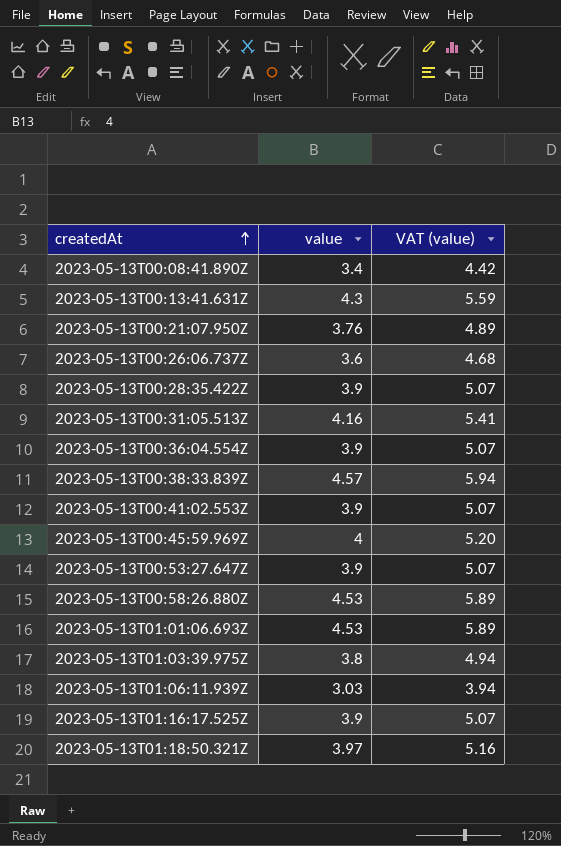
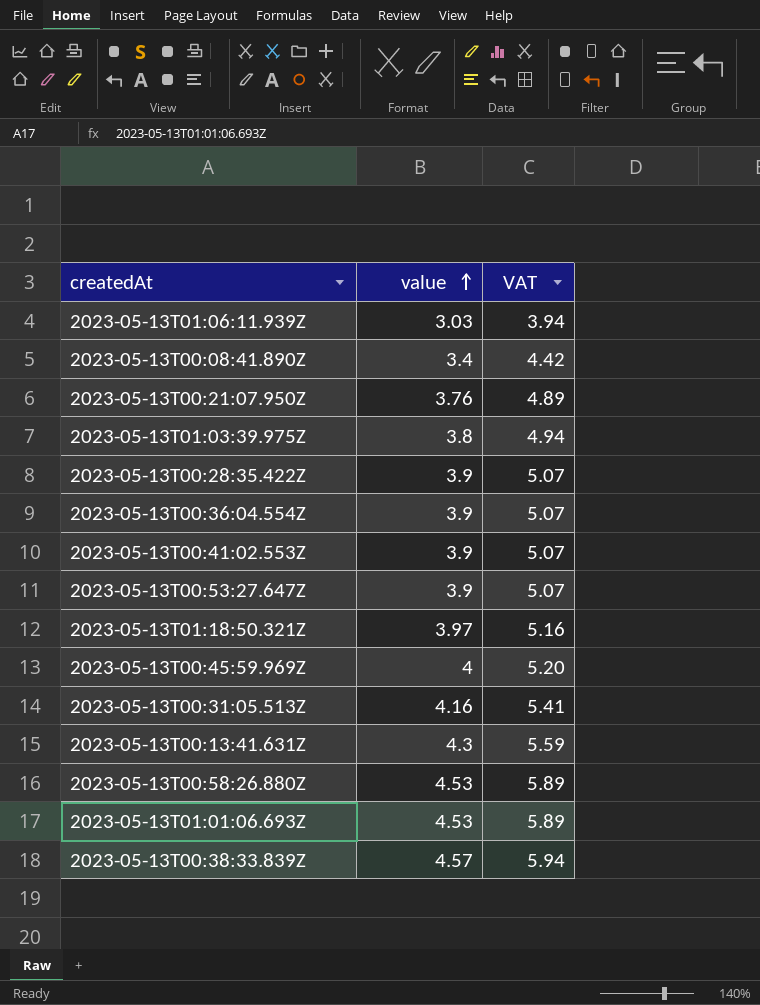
row order: createdAt ascending -> value ascending
column name: VAT (value) -> VAT
row 2023-05-13T00:26:06.737Z: 3.6 | 4.68 -> none
row 2023-05-13T01:16:17.525Z: 3.9 | 5.07 -> none

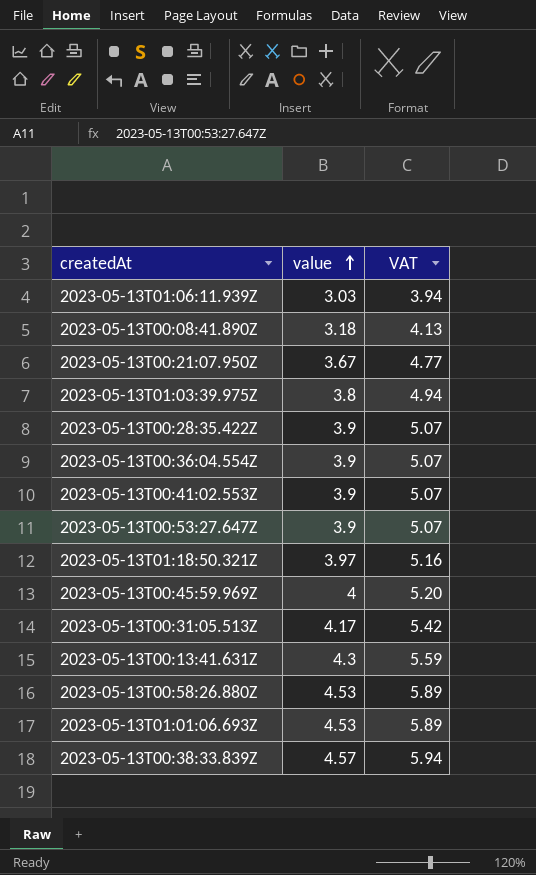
2023-05-13T00:08:41.890Z | value: 3.4 -> 3.18
2023-05-13T00:08:41.890Z | VAT: 4.42 -> 4.13
2023-05-13T00:21:07.950Z | value: 3.76 -> 3.67
2023-05-13T00:21:07.950Z | VAT: 4.89 -> 4.77
2023-05-13T00:31:05.513Z | value: 4.16 -> 4.17
2023-05-13T00:31:05.513Z | VAT: 5.41 -> 5.42

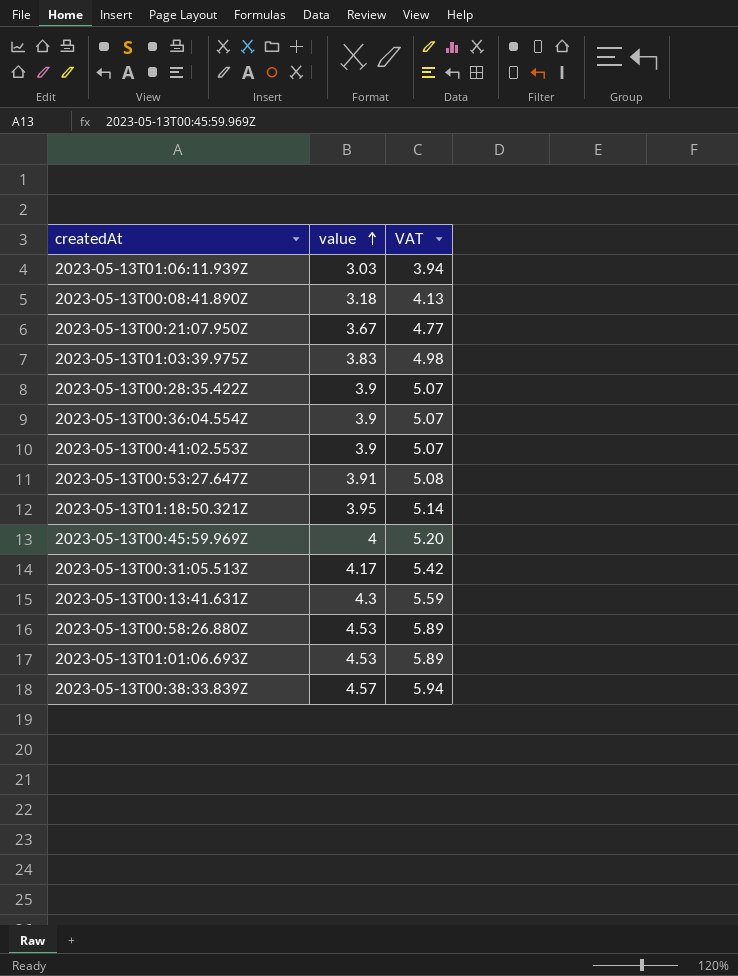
2023-05-13T01:03:39.975Z | value: 3.8 -> 3.83
2023-05-13T01:03:39.975Z | VAT: 4.94 -> 4.98
2023-05-13T00:53:27.647Z | value: 3.9 -> 3.91
2023-05-13T00:53:27.647Z | VAT: 5.07 -> 5.08
2023-05-13T01:18:50.321Z | value: 3.97 -> 3.95
2023-05-13T01:18:50.321Z | VAT: 5.16 -> 5.14

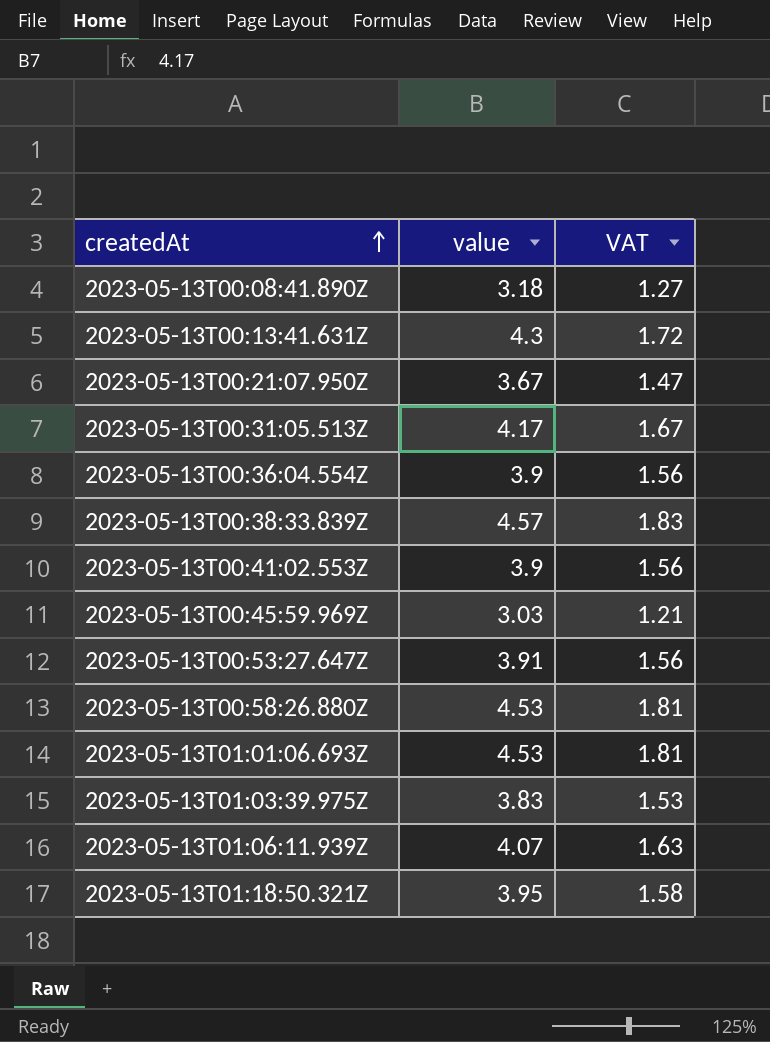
row order: value ascending -> createdAt ascending
column VAT | formula: [value] * 1.3 -> [value] * 0.4
row 2023-05-13T00:28:35.422Z: 3.9 | 5.07 -> none
2023-05-13T00:45:59.969Z | value: 4 -> 3.03
2023-05-13T01:06:11.939Z | value: 3.03 -> 4.07

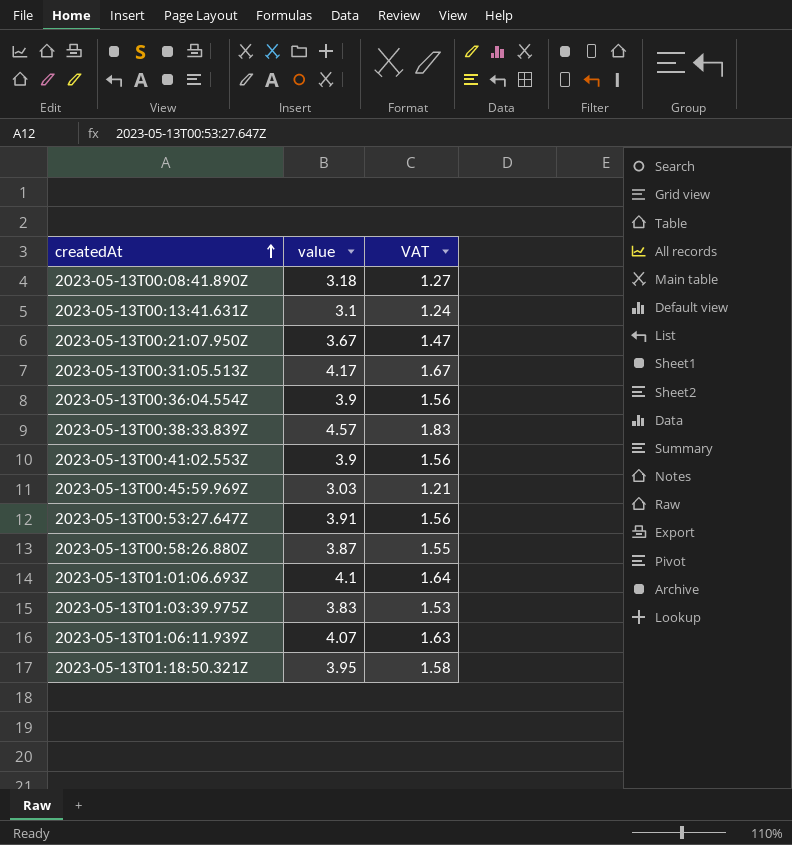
2023-05-13T00:13:41.631Z | value: 4.3 -> 3.1
2023-05-13T00:13:41.631Z | VAT: 1.72 -> 1.24
2023-05-13T00:58:26.880Z | value: 4.53 -> 3.87
2023-05-13T00:58:26.880Z | VAT: 1.81 -> 1.55
2023-05-13T01:01:06.693Z | value: 4.53 -> 4.1
2023-05-13T01:01:06.693Z | VAT: 1.81 -> 1.64

